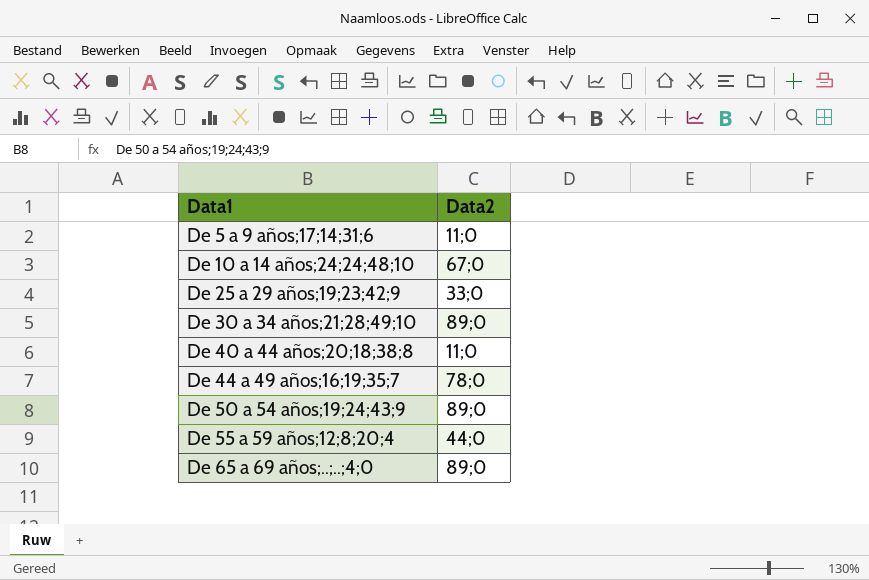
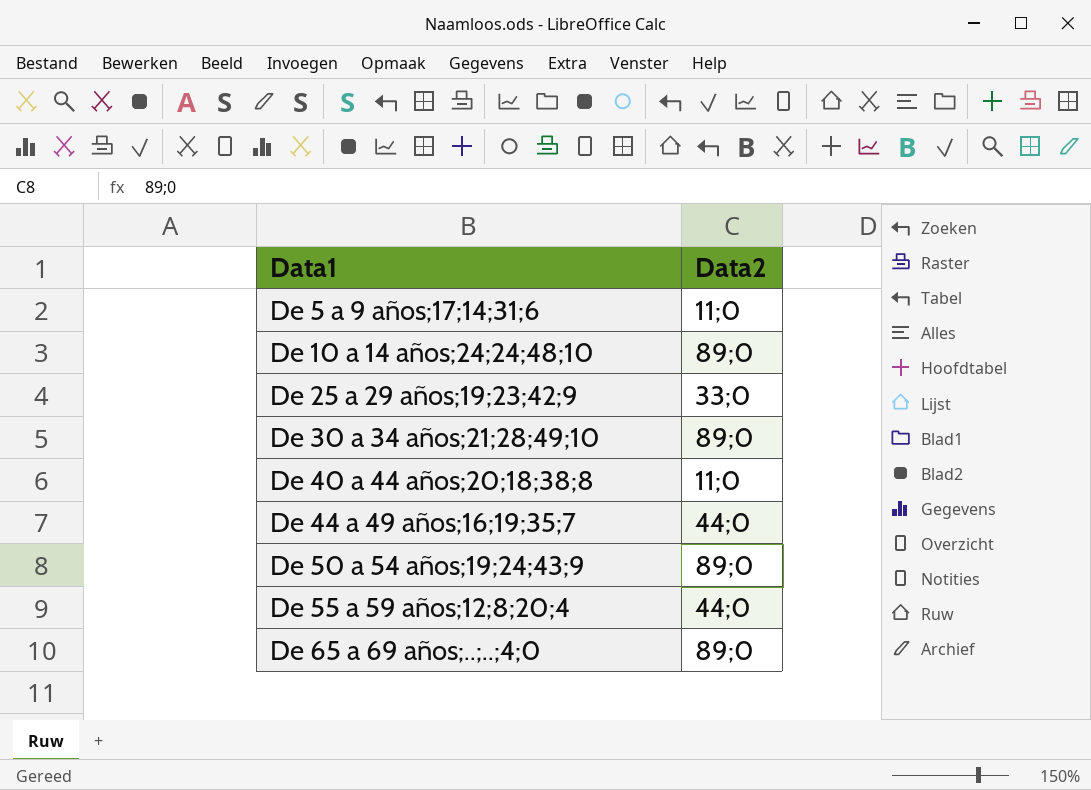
De 10 a 14 años;24;24;48;10 | Data2: 67;0 -> 89;0
De 44 a 49 años;16;19;35;7 | Data2: 78;0 -> 44;0

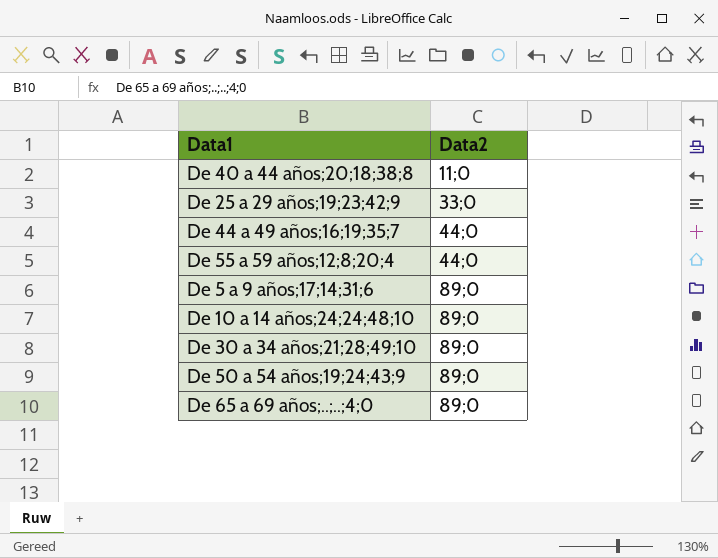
row order: Data1 ascending -> Data2 ascending
De 5 a 9 años;17;14;31;6 | Data2: 11;0 -> 89;0

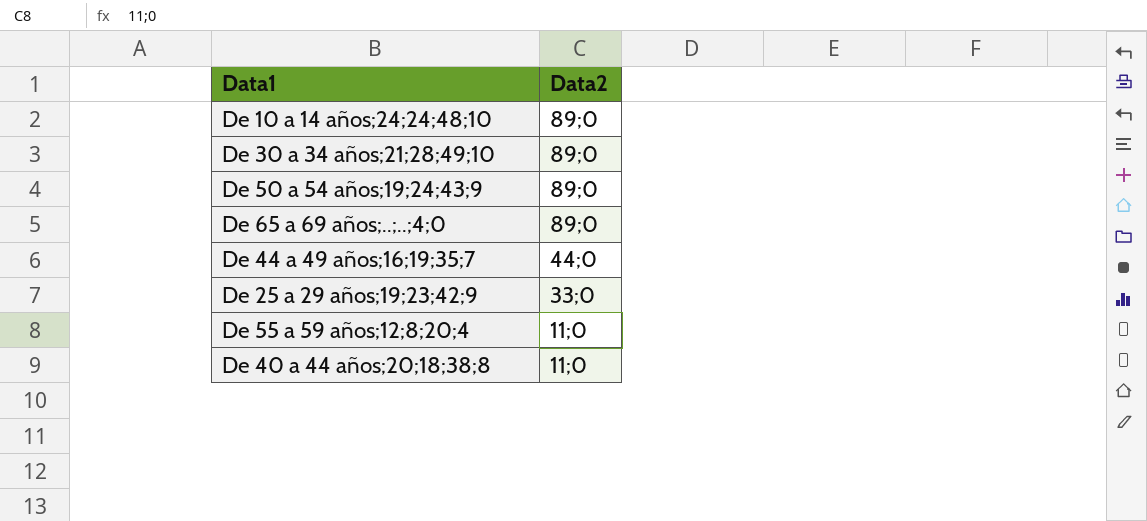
row order: Data2 ascending -> Data2 descending
row De 5 a 9 años;17;14;31;6: 89;0 -> none
De 55 a 59 años;12;8;20;4 | Data2: 44;0 -> 11;0

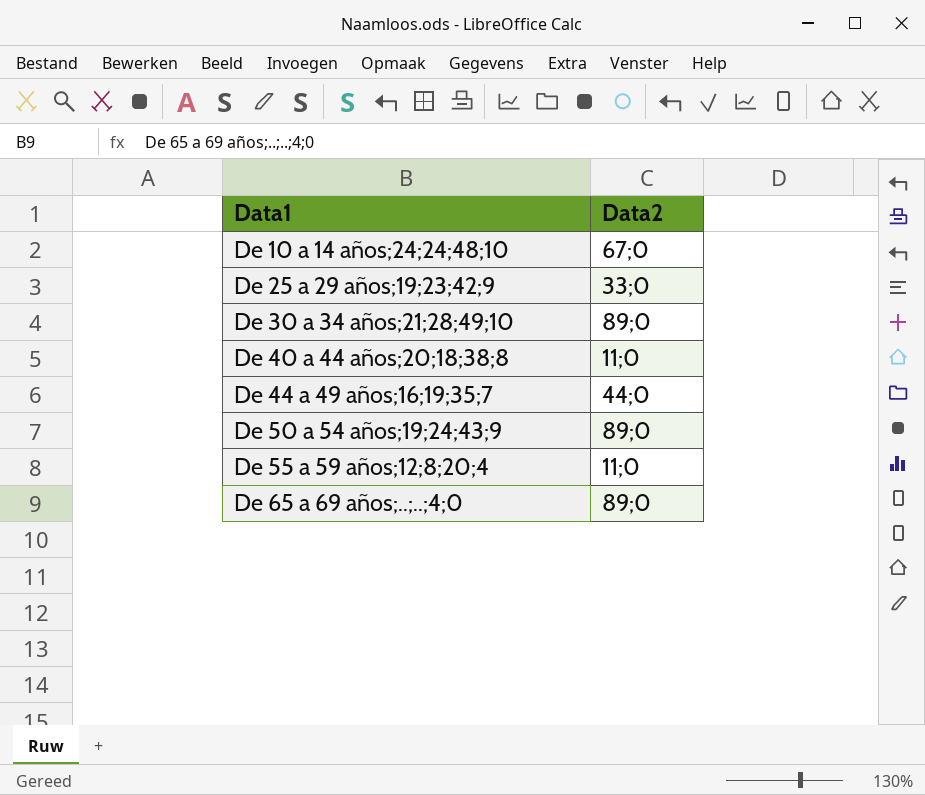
row order: Data2 descending -> Data1 ascending
De 10 a 14 años;24;24;48;10 | Data2: 89;0 -> 67;0

